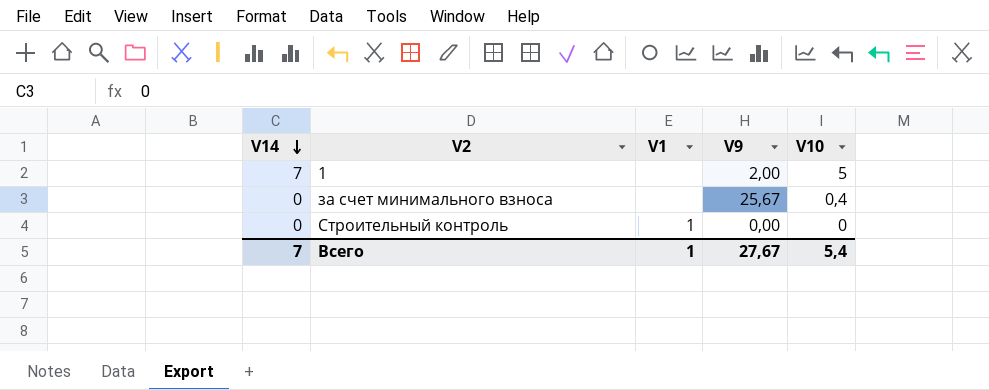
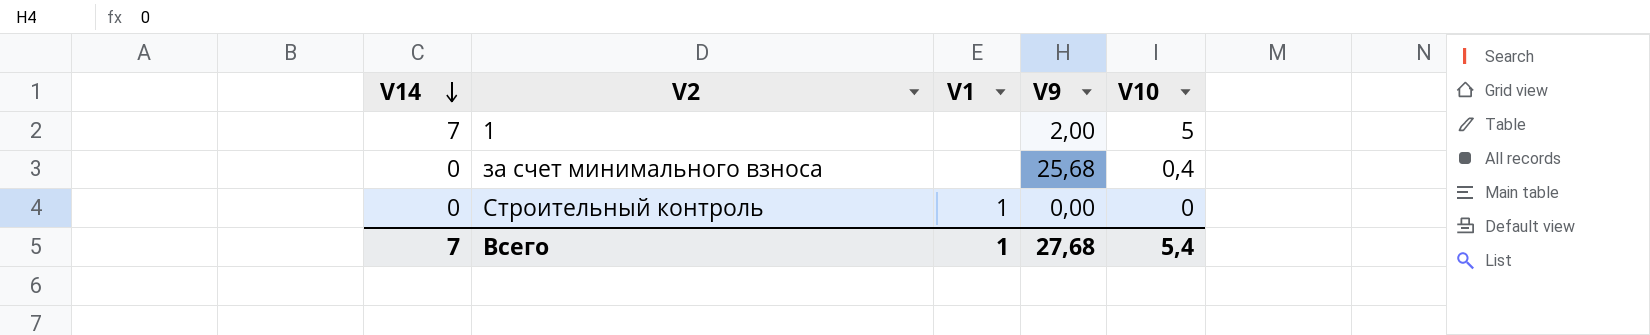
за счет минимального взноса | V9: 25,67 -> 25,68
Всего | V9: 27,67 -> 27,68

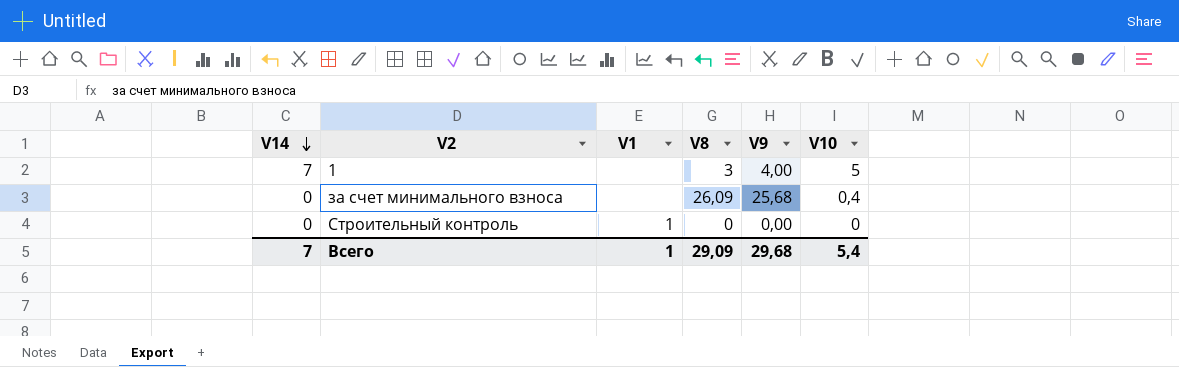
column V8 | position: none -> 4
1 | V9: 2,00 -> 4,00
Всего | V9: 27,68 -> 29,68

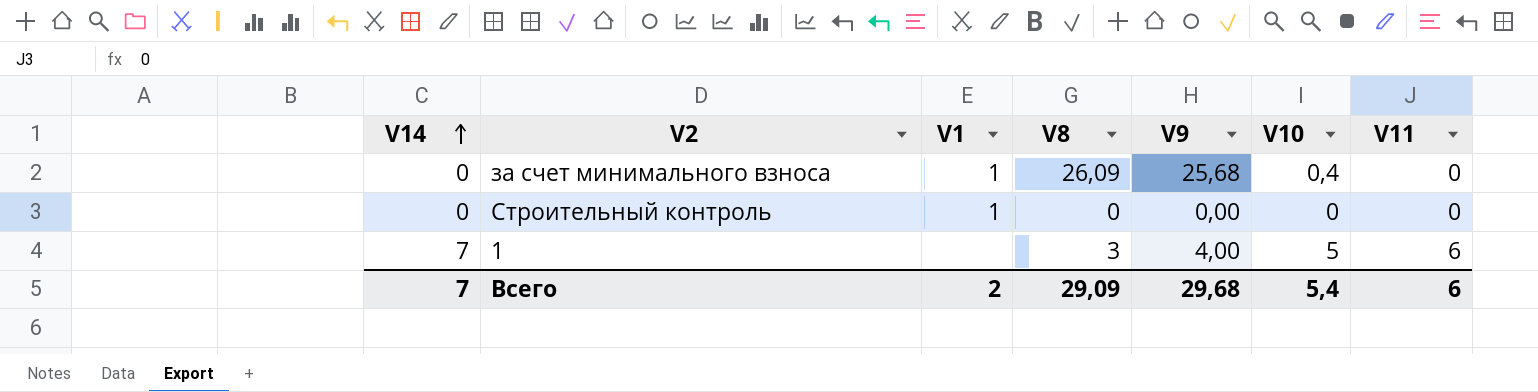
row order: V14 descending -> V14 ascending
column V11 | position: none -> 7
за счет минимального взноса | V1: none -> 1
Всего | V1: 1 -> 2

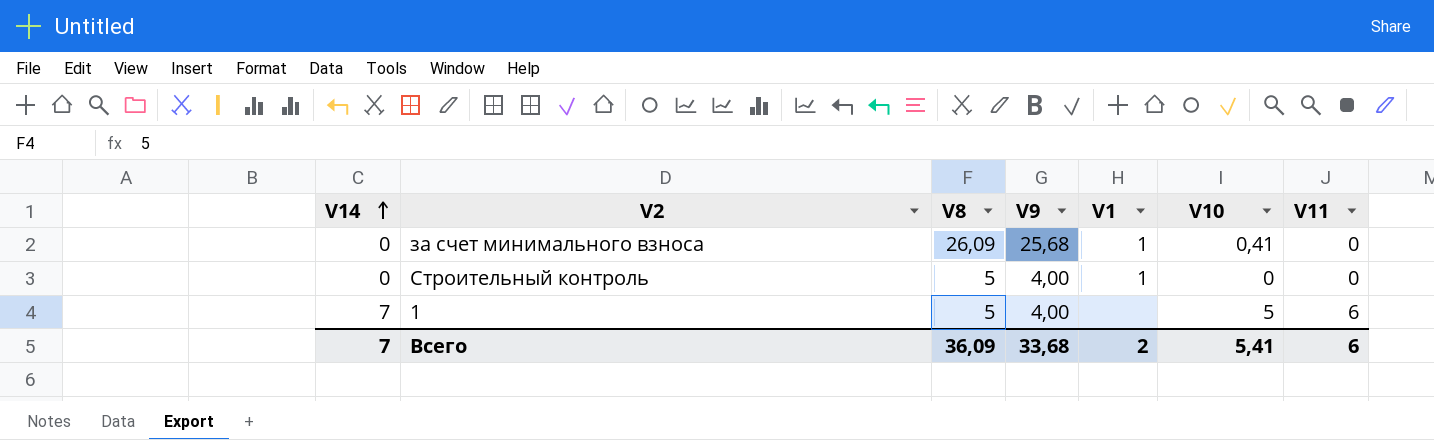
column V1 | position: 3 -> 5
за счет минимального взноса | V10: 0,4 -> 0,41
Строительный контроль | V8: 0 -> 5
Строительный контроль | V9: 0,00 -> 4,00
1 | V8: 3 -> 5
Всего | V8: 29,09 -> 36,09
Всего | V9: 29,68 -> 33,68
Всего | V10: 5,4 -> 5,41

